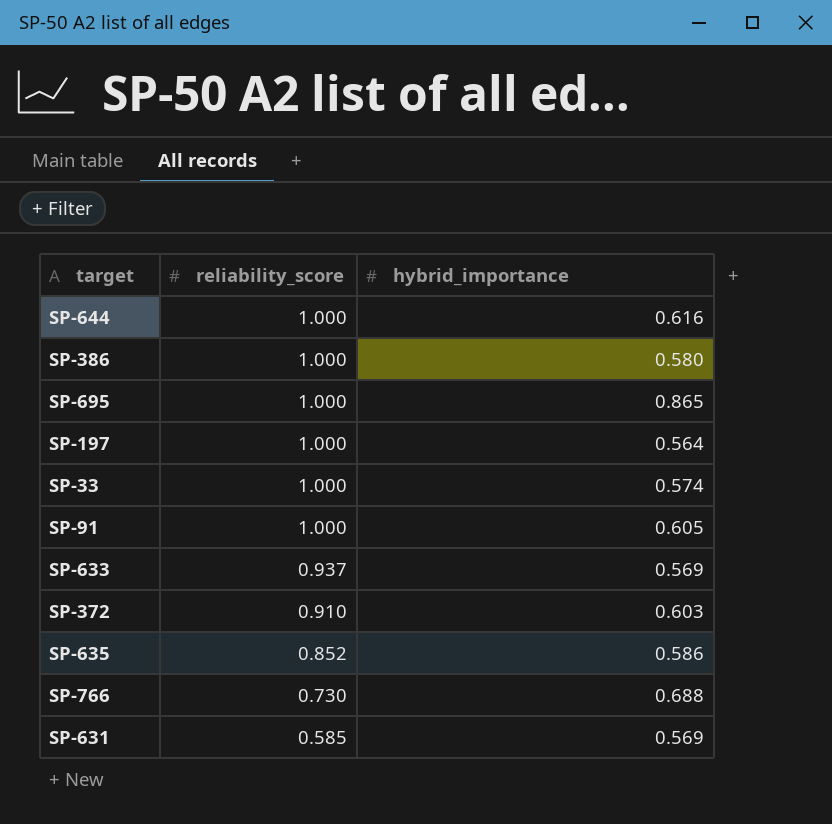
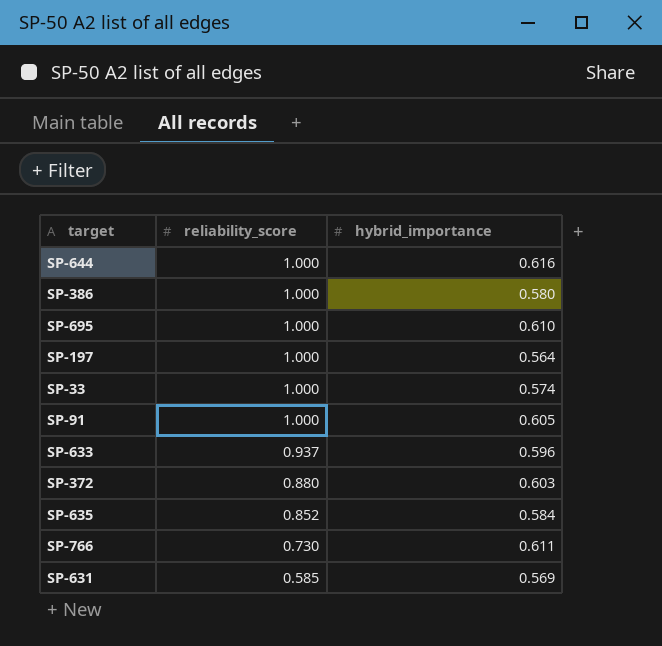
SP-695 | hybrid_importance: 0.865 -> 0.610
SP-633 | hybrid_importance: 0.569 -> 0.596
SP-372 | reliability_score: 0.910 -> 0.880
SP-635 | hybrid_importance: 0.586 -> 0.584
SP-766 | hybrid_importance: 0.688 -> 0.611

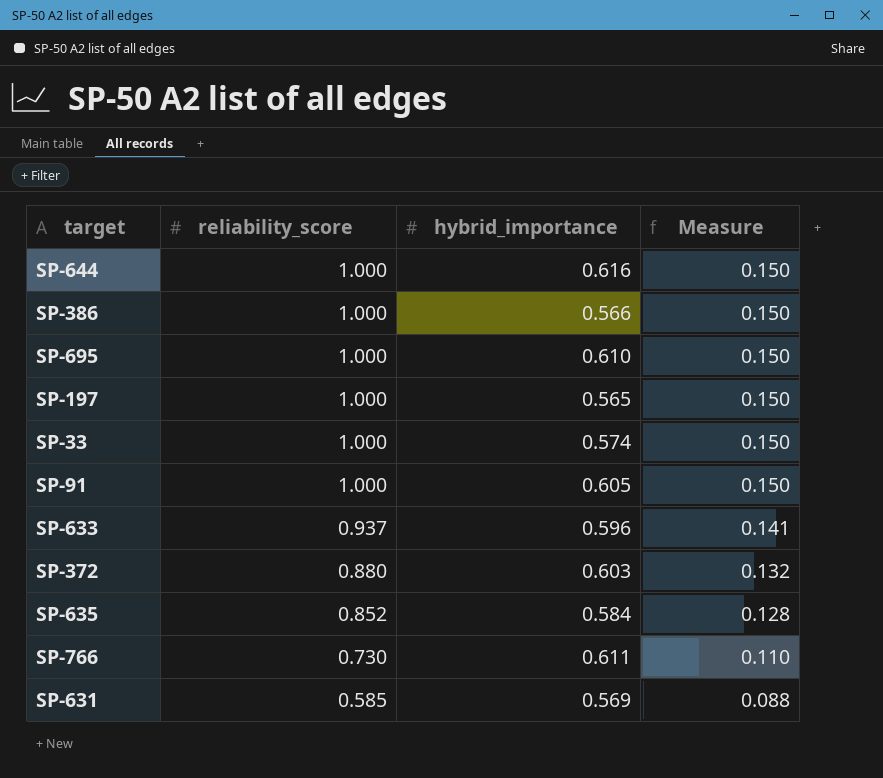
column Measure | formula: none -> [reliability_score] * 0.15
SP-386 | hybrid_importance: 0.580 -> 0.566
SP-197 | hybrid_importance: 0.564 -> 0.565

